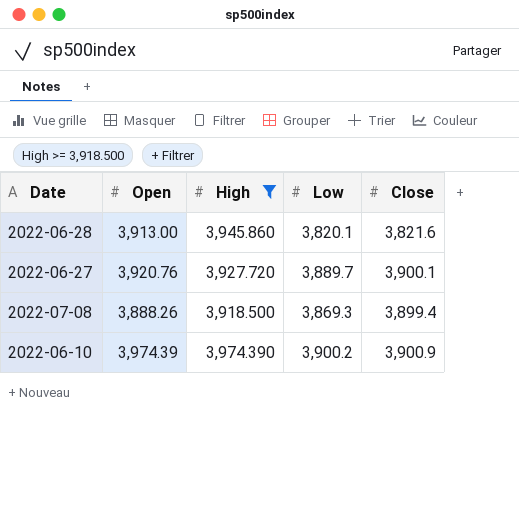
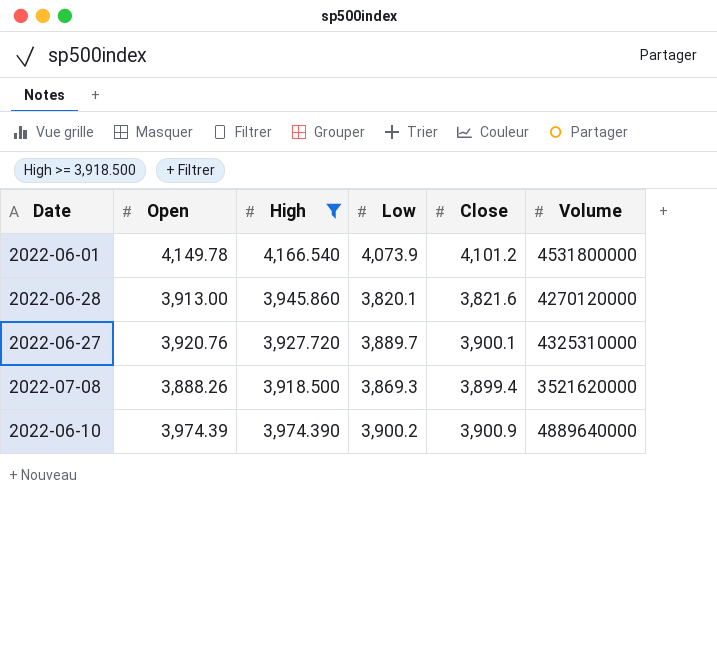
column Volume | position: none -> 6
row 2022-06-01: none -> 4,149.78 | 4,166.540 | 4,073.9 | 4,101.2 | 4531800000

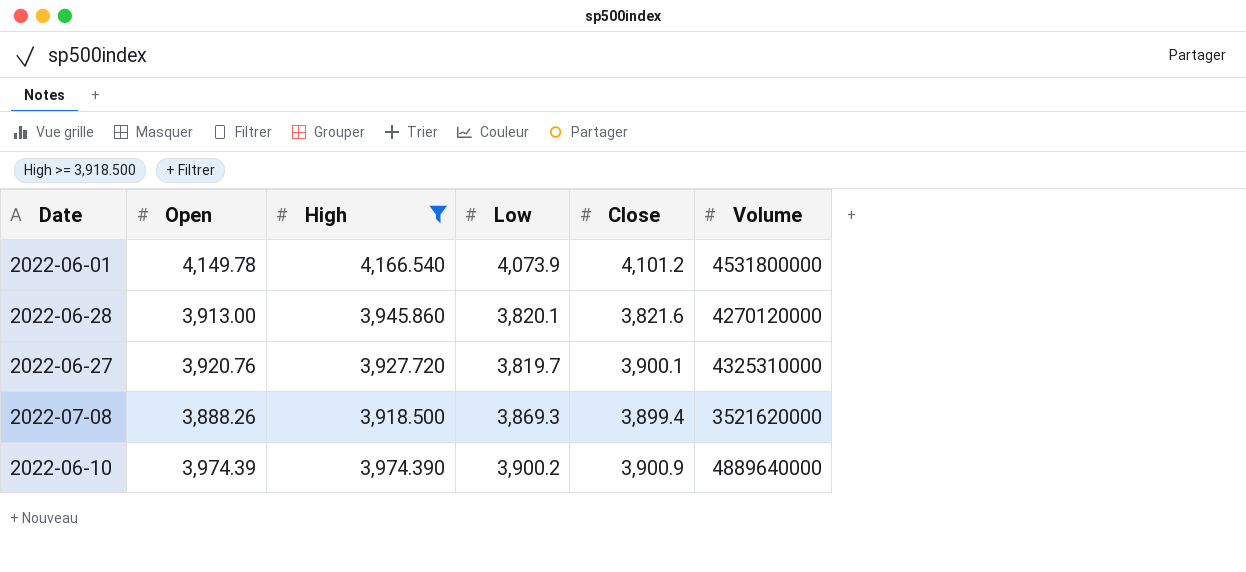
2022-06-27 | Low: 3,889.7 -> 3,819.7

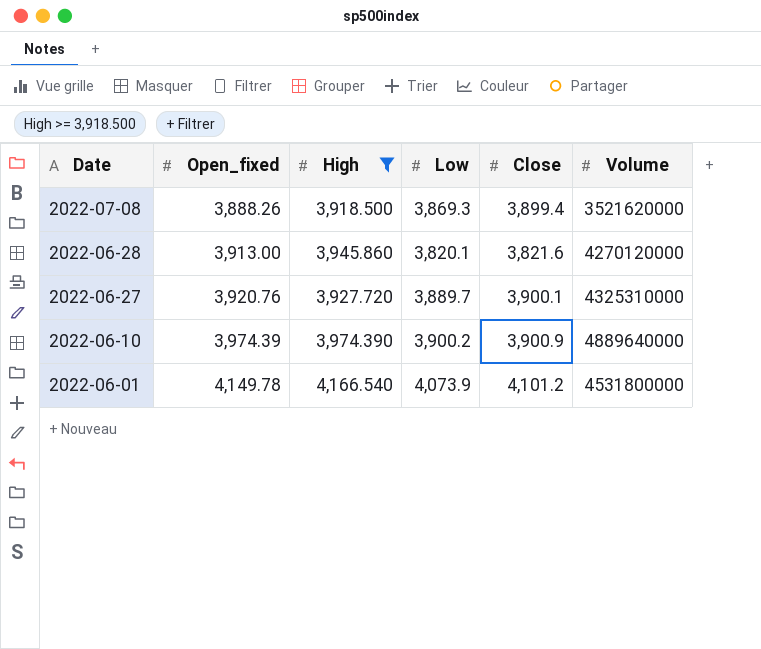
row order: none -> Date descending
column name: Open -> Open_fixed
2022-06-27 | Low: 3,819.7 -> 3,889.7

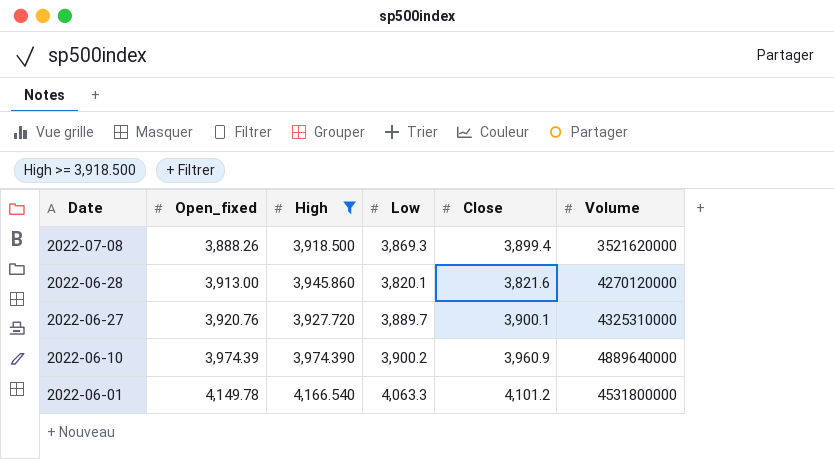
2022-06-10 | Close: 3,900.9 -> 3,960.9
2022-06-01 | Low: 4,073.9 -> 4,063.3

